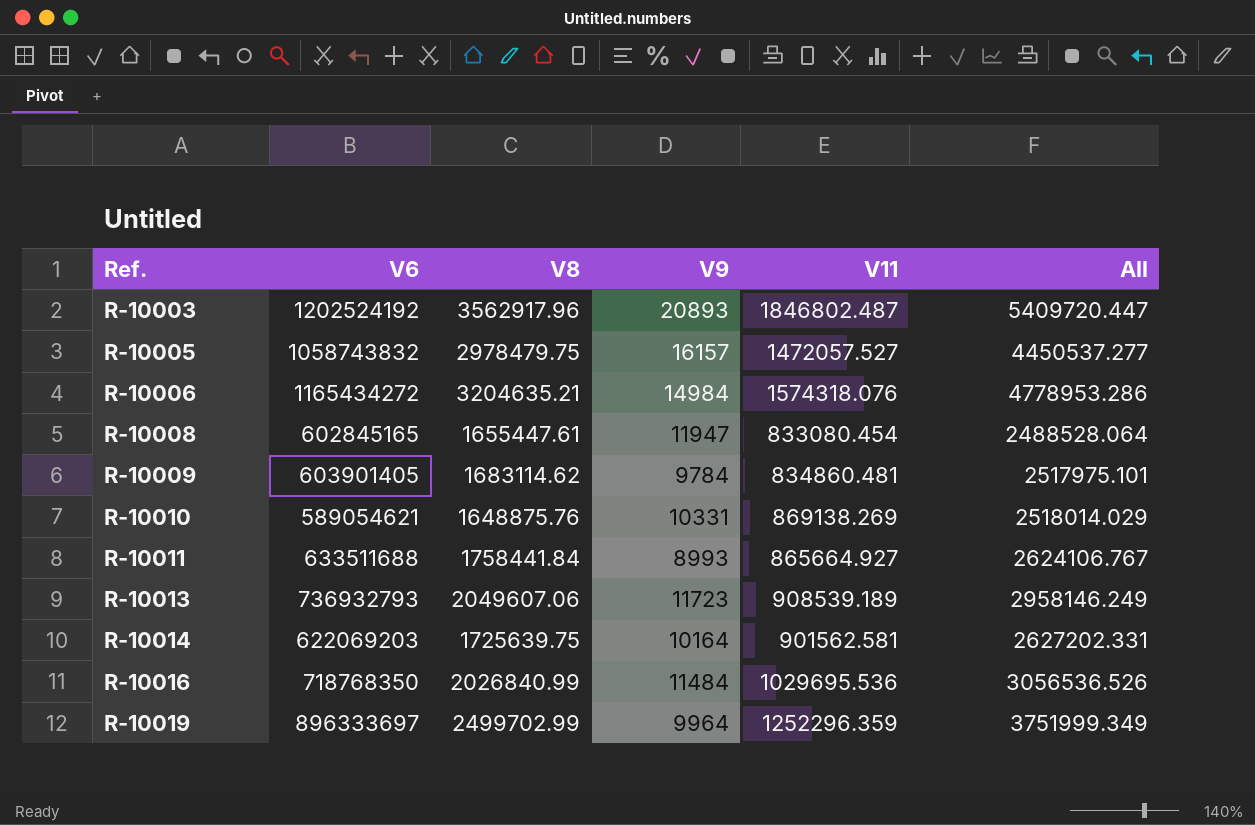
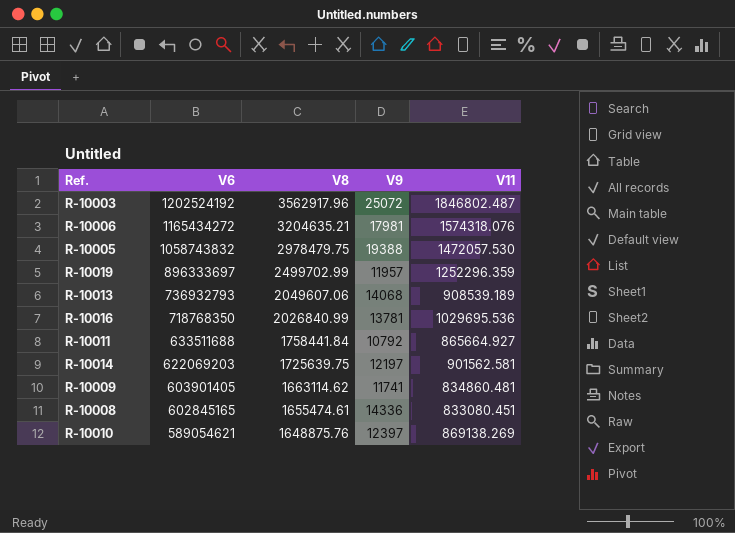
row order: Ref. ascending -> V6 descending
column All | formula: [V8] + [V11] -> none
R-10003 | V9: 20893 -> 25072
R-10006 | V9: 14984 -> 17981
R-10005 | V9: 16157 -> 19388
R-10005 | V11: 1472057.527 -> 1472057.530
R-10019 | V9: 9964 -> 11957
R-10013 | V9: 11723 -> 14068
R-10016 | V9: 11484 -> 13781
R-10011 | V9: 8993 -> 10792
R-10014 | V9: 10164 -> 12197
R-10009 | V8: 1683114.62 -> 1663114.62
R-10009 | V9: 9784 -> 11741
R-10008 | V8: 1655447.61 -> 1655474.61
R-10008 | V9: 11947 -> 14336
R-10008 | V11: 833080.454 -> 833080.451
R-10010 | V9: 10331 -> 12397

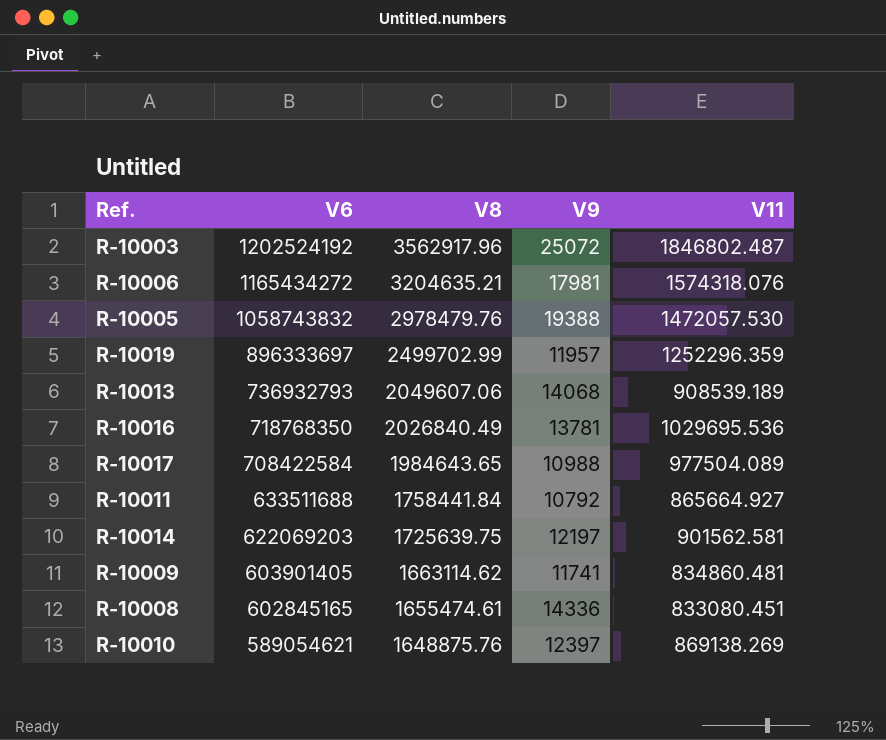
R-10005 | V8: 2978479.75 -> 2978479.76
R-10016 | V8: 2026840.99 -> 2026840.49
row R-10017: none -> 708422584 | 1984643.65 | 10988 | 977504.089

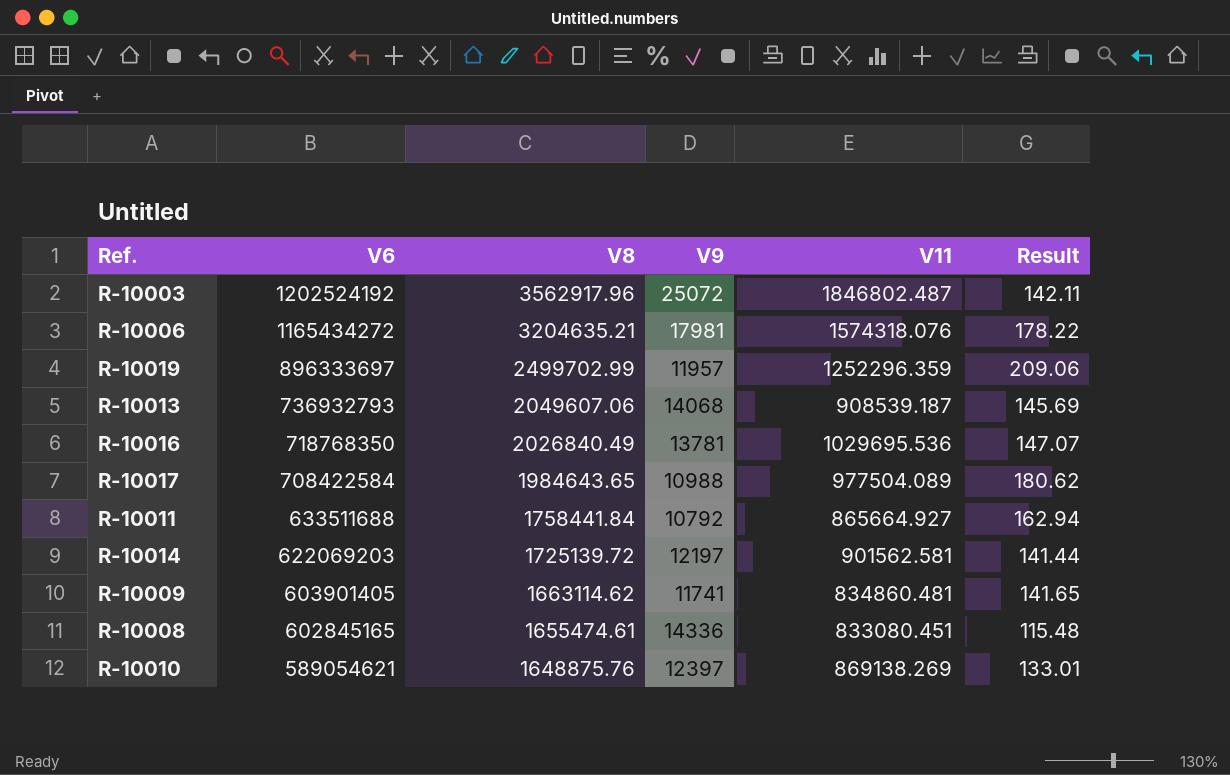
column Result | formula: none -> [V8] / [V9]
row R-10005: 1058743832 | 2978479.76 | 19388 | 1472057.530 -> none
R-10013 | V11: 908539.189 -> 908539.187
R-10014 | V8: 1725639.75 -> 1725139.72

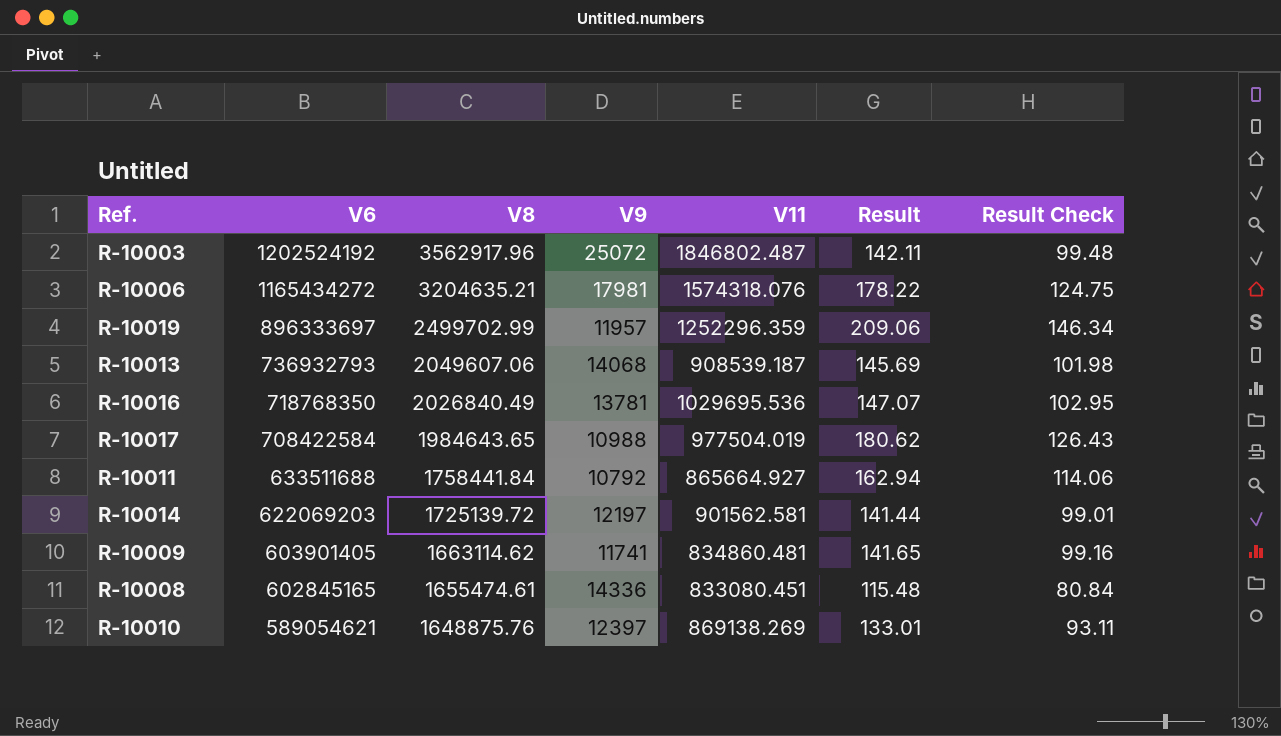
column Result Check | formula: none -> [Result] * 0.7
R-10017 | V11: 977504.089 -> 977504.019

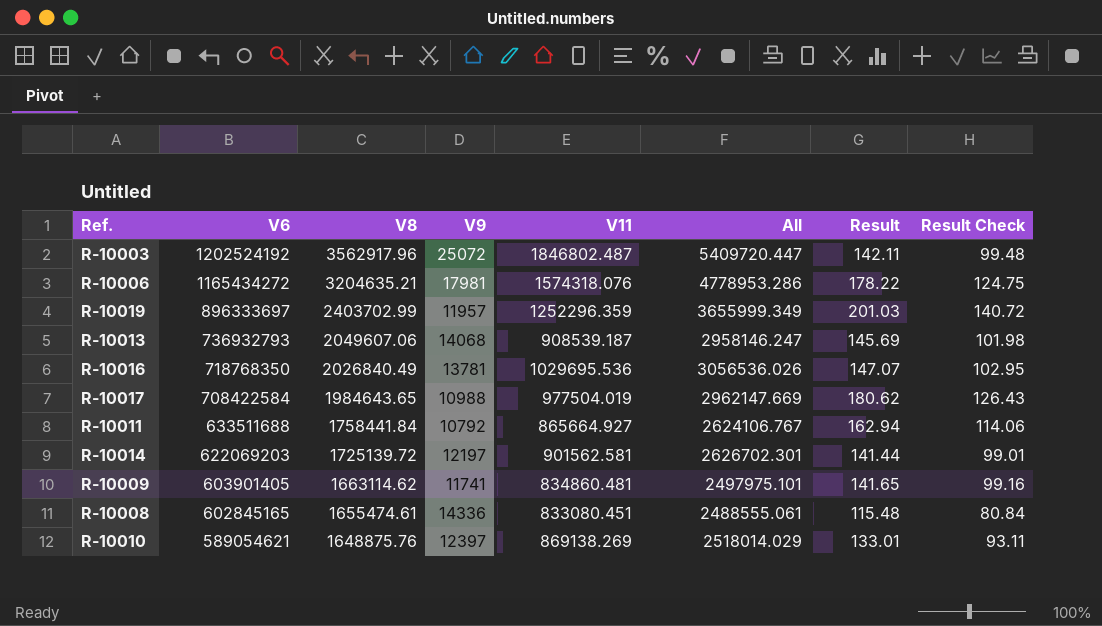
column All | formula: none -> [V8] + [V11]
R-10019 | V8: 2499702.99 -> 2403702.99
R-10019 | Result: 209.06 -> 201.03
R-10019 | Result Check: 146.34 -> 140.72

